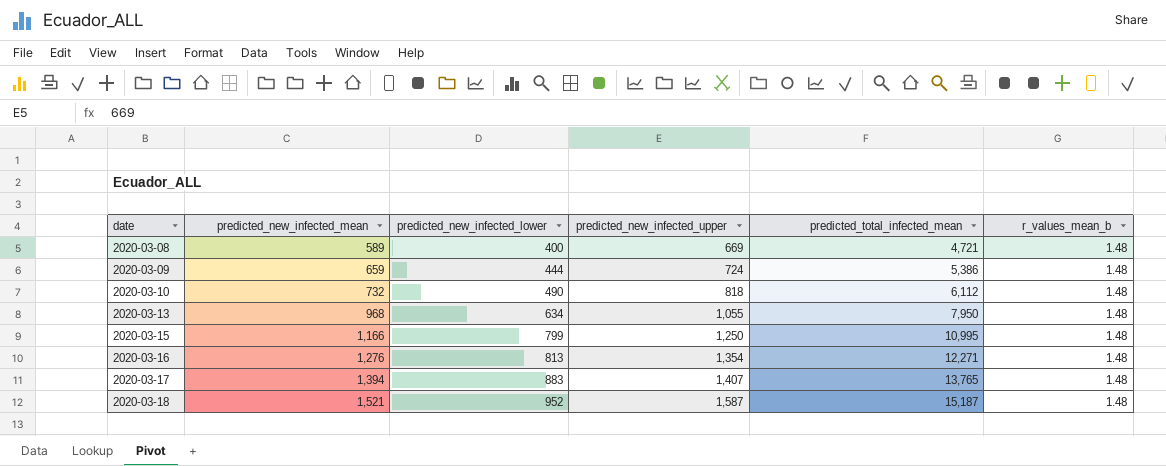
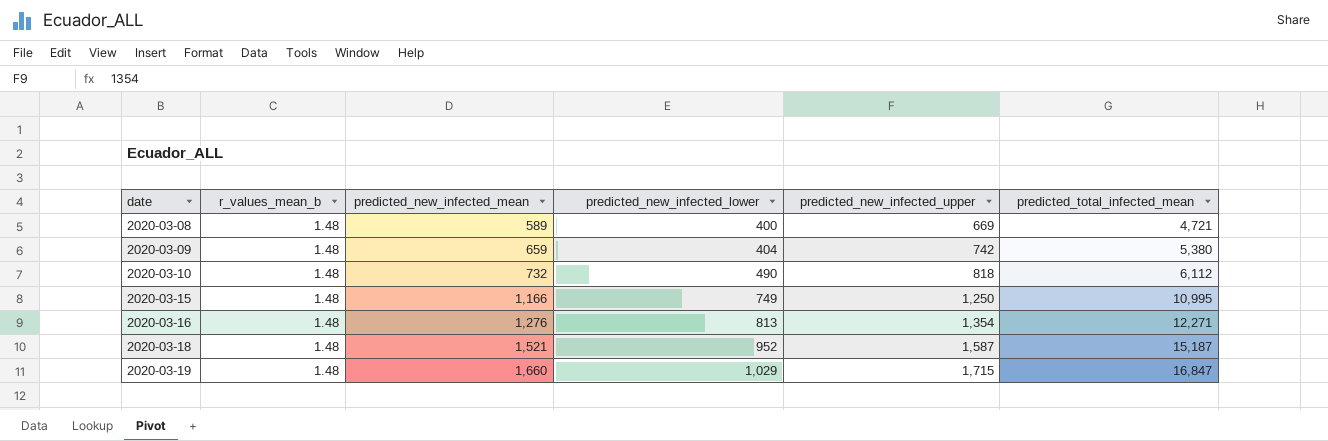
column r_values_mean_b | position: 6 -> 2
row 2020-03-13: 968 | 634 | 1,055 | 7,950 | 1.48 -> none
row 2020-03-17: 1,394 | 883 | 1,407 | 13,765 | 1.48 -> none
2020-03-09 | predicted_new_infected_lower: 444 -> 404
2020-03-09 | predicted_new_infected_upper: 724 -> 742
2020-03-09 | predicted_total_infected_mean: 5,386 -> 5,380
2020-03-15 | predicted_new_infected_lower: 799 -> 749
row 2020-03-19: none -> 1.48 | 1,660 | 1,029 | 1,715 | 16,847

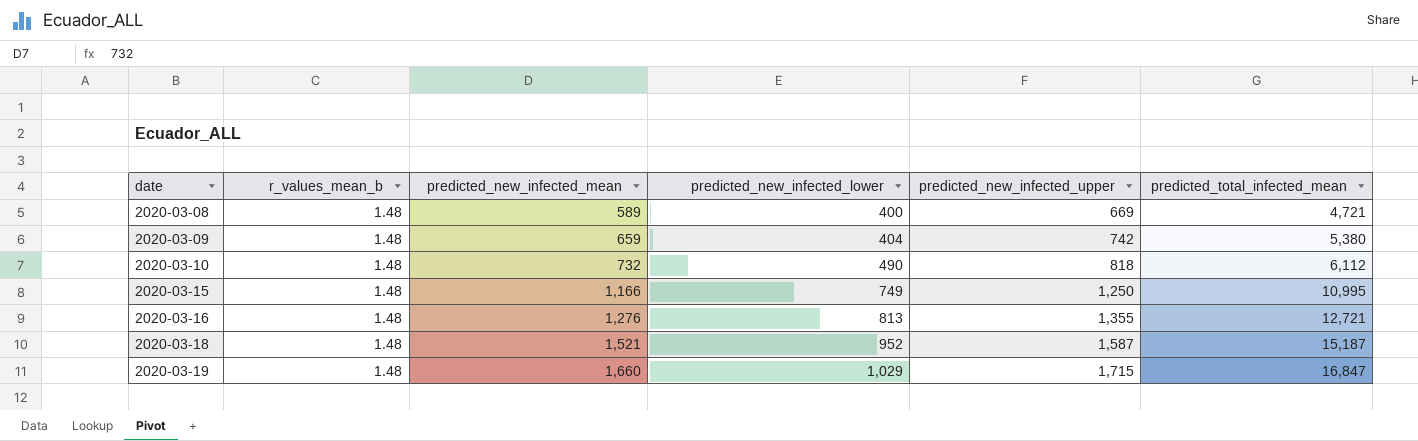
2020-03-16 | predicted_new_infected_upper: 1,354 -> 1,355
2020-03-16 | predicted_total_infected_mean: 12,271 -> 12,721

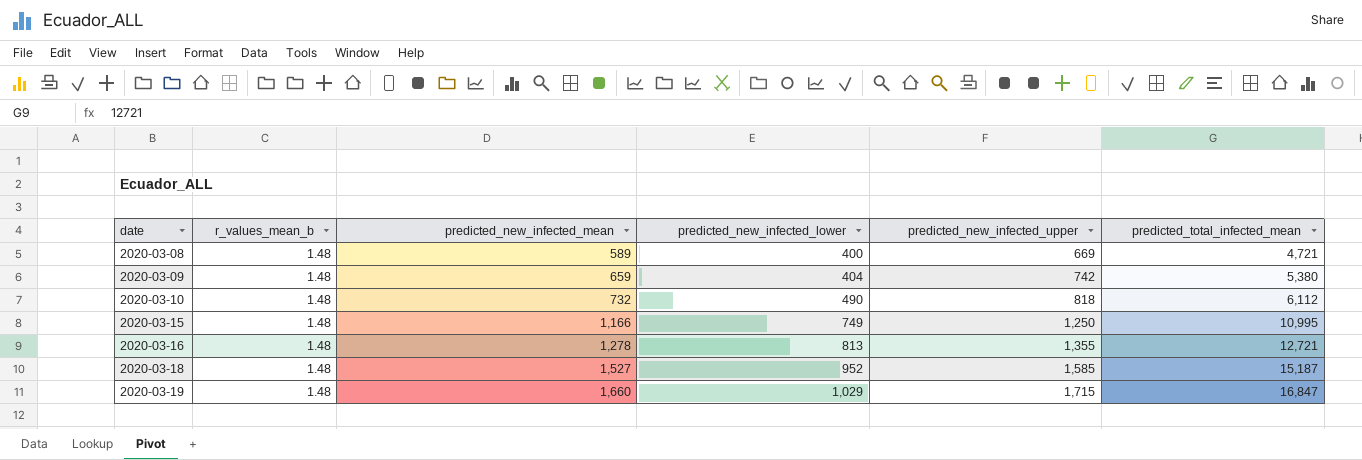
2020-03-16 | predicted_new_infected_mean: 1,276 -> 1,278
2020-03-18 | predicted_new_infected_mean: 1,521 -> 1,527
2020-03-18 | predicted_new_infected_upper: 1,587 -> 1,585

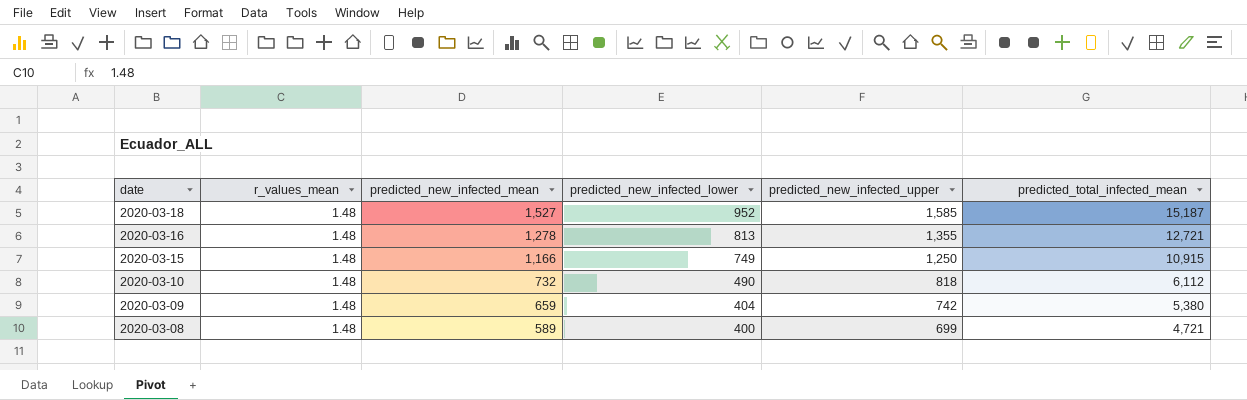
row order: date ascending -> date descending
column name: r_values_mean_b -> r_values_mean
row 2020-03-19: 1.48 | 1,660 | 1,029 | 1,715 | 16,847 -> none
2020-03-15 | predicted_total_infected_mean: 10,995 -> 10,915
2020-03-08 | predicted_new_infected_upper: 669 -> 699

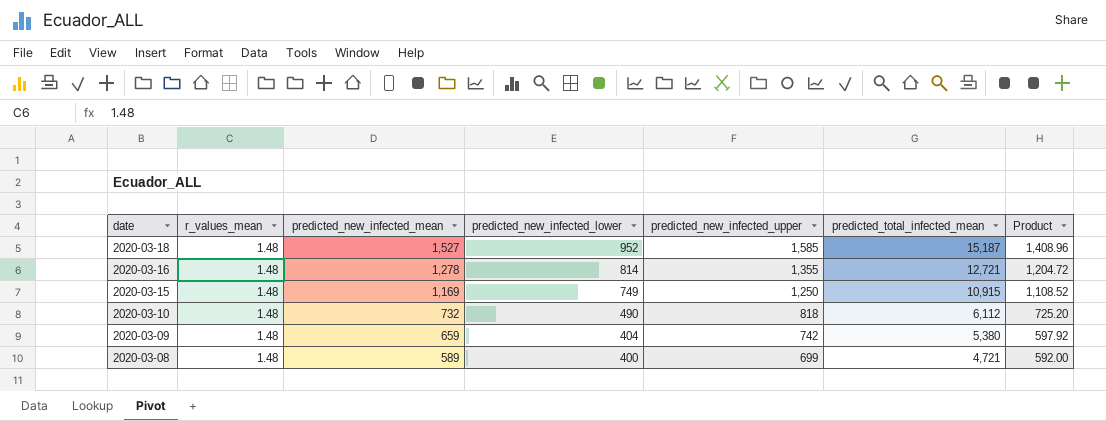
column Product | formula: none -> [r_values_mean] * [predicted_new_infected_lower]
2020-03-16 | predicted_new_infected_lower: 813 -> 814
2020-03-15 | predicted_new_infected_mean: 1,166 -> 1,169

